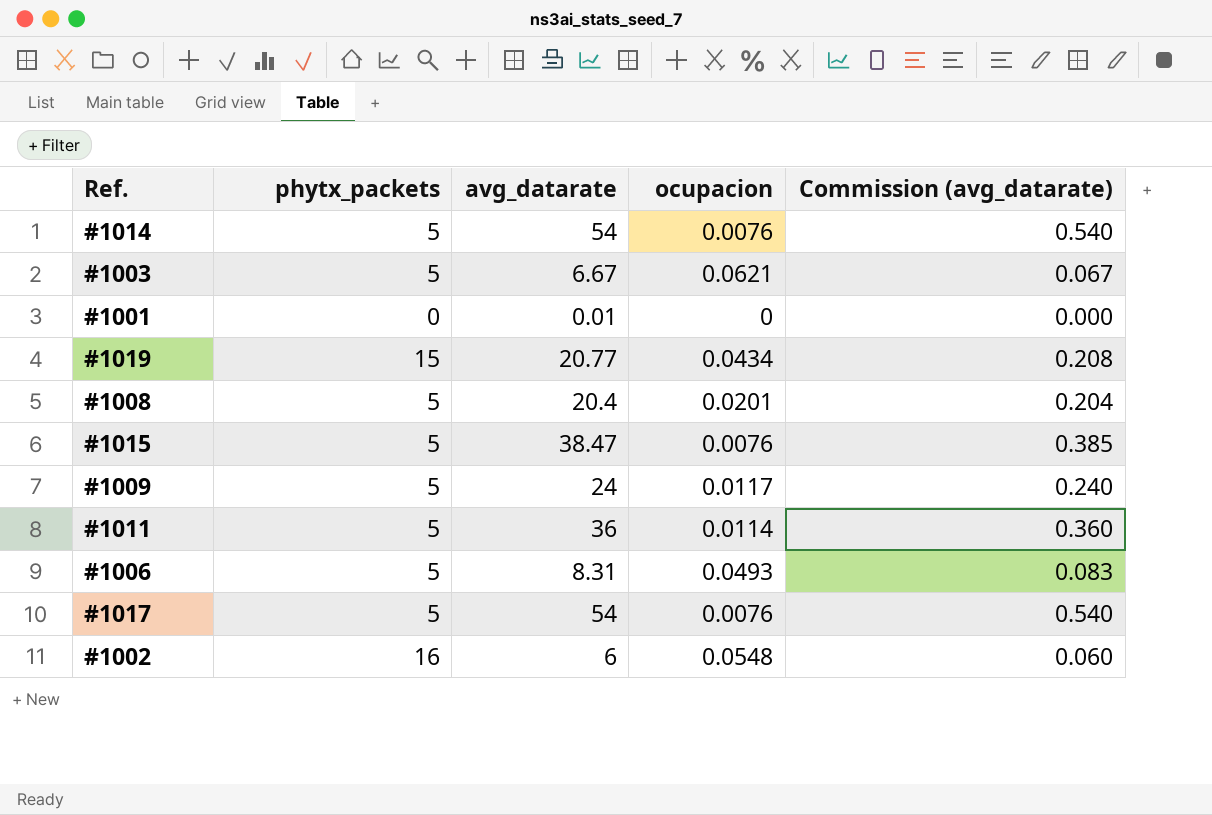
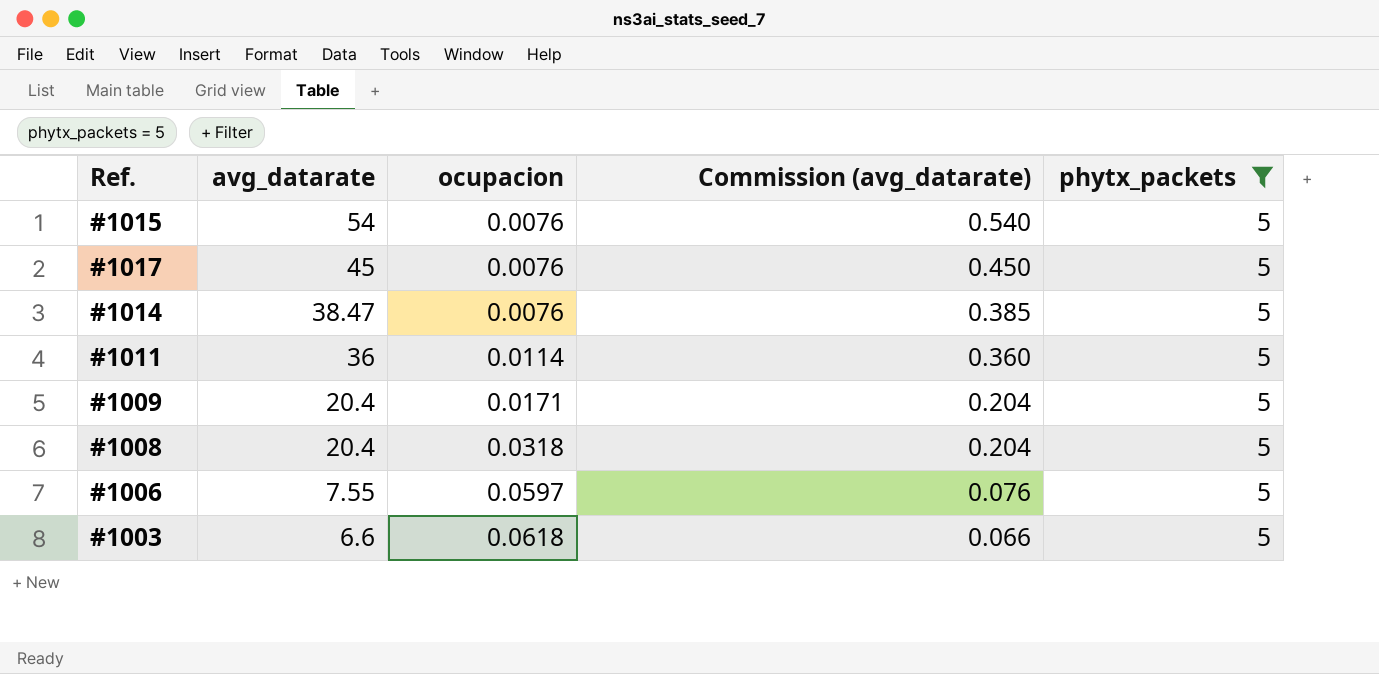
filter: none -> phytx_packets = 5
row order: none -> avg_datarate descending
column phytx_packets | position: 2 -> 5
#1015 | avg_datarate: 38.47 -> 54
#1015 | Commission (avg_datarate): 0.385 -> 0.540
#1017 | avg_datarate: 54 -> 45
#1017 | Commission (avg_datarate): 0.540 -> 0.450
#1014 | avg_datarate: 54 -> 38.47
#1014 | Commission (avg_datarate): 0.540 -> 0.385
#1009 | avg_datarate: 24 -> 20.4
#1009 | ocupacion: 0.0117 -> 0.0171
#1009 | Commission (avg_datarate): 0.240 -> 0.204
#1008 | ocupacion: 0.0201 -> 0.0318
#1006 | avg_datarate: 8.31 -> 7.55
#1006 | ocupacion: 0.0493 -> 0.0597
#1006 | Commission (avg_datarate): 0.083 -> 0.076
#1003 | avg_datarate: 6.67 -> 6.6
#1003 | ocupacion: 0.0621 -> 0.0618
#1003 | Commission (avg_datarate): 0.067 -> 0.066

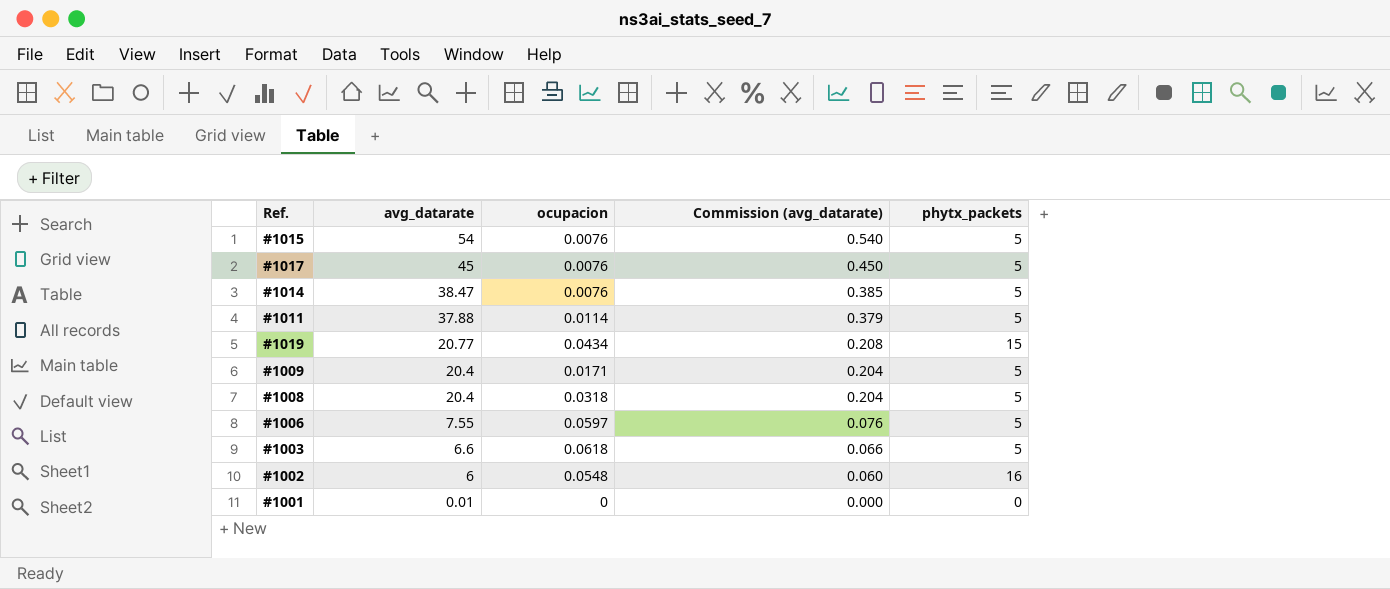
filter: phytx_packets = 5 -> none
#1011 | avg_datarate: 36 -> 37.88
#1011 | Commission (avg_datarate): 0.360 -> 0.379

